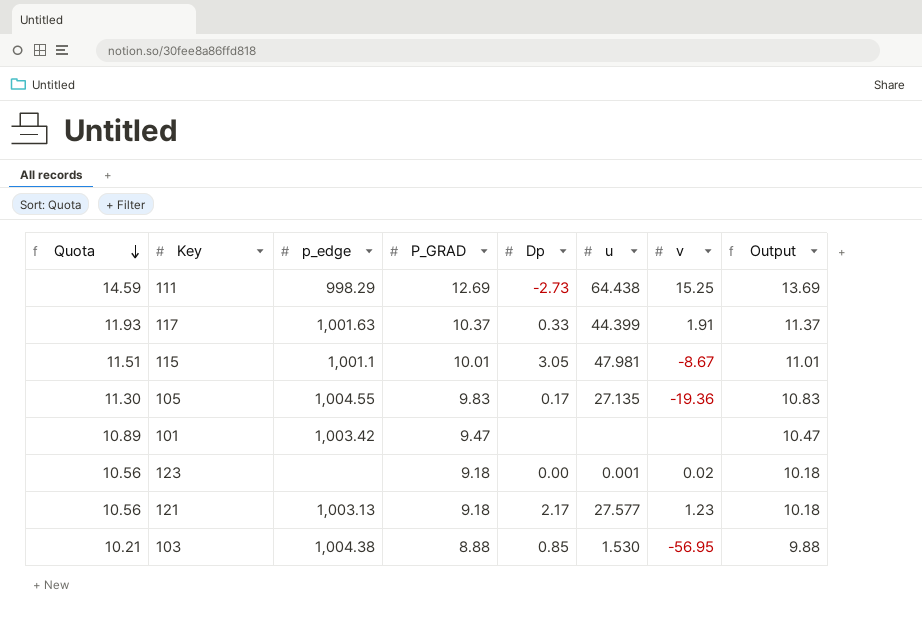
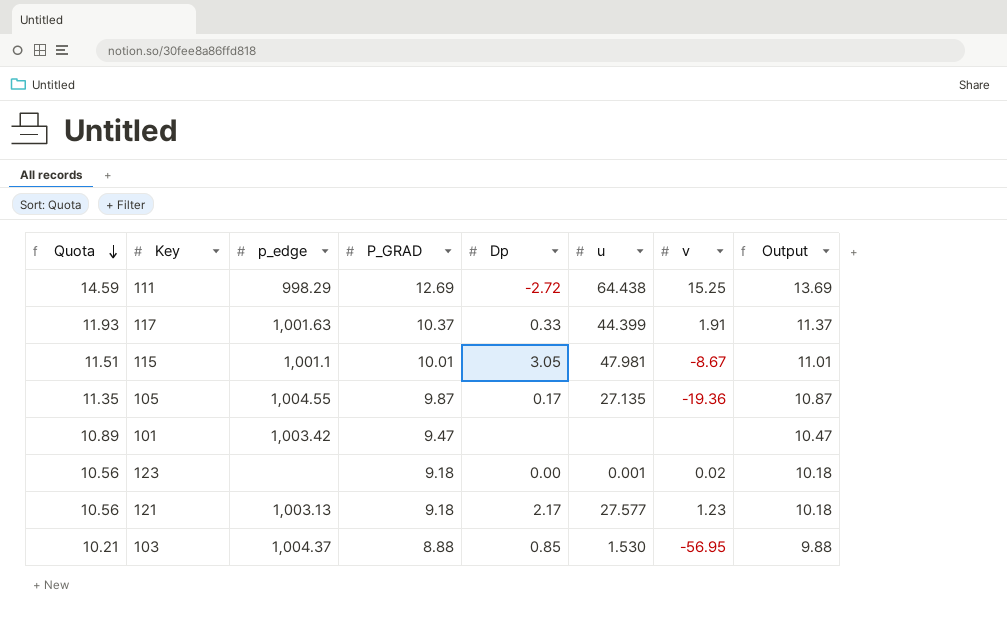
111 | Dp: -2.73 -> -2.72
105 | Quota: 11.30 -> 11.35
105 | P_GRAD: 9.83 -> 9.87
105 | Output: 10.83 -> 10.87
103 | p_edge: 1,004.38 -> 1,004.37

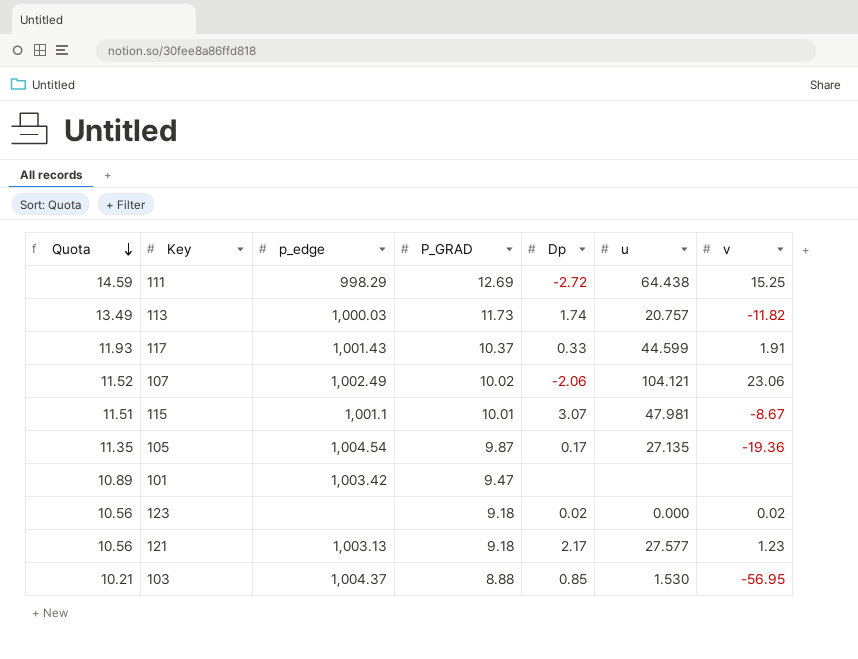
column Output | formula: [P_GRAD] + 1 -> none
row 113: none -> 13.49 | 1,000.03 | 11.73 | 1.74 | 20.757 | -11.82
117 | p_edge: 1,001.63 -> 1,001.43
117 | u: 44.399 -> 44.599
row 107: none -> 11.52 | 1,002.49 | 10.02 | -2.06 | 104.121 | 23.06
115 | Dp: 3.05 -> 3.07
105 | p_edge: 1,004.55 -> 1,004.54
123 | Dp: 0.00 -> 0.02
123 | u: 0.001 -> 0.000

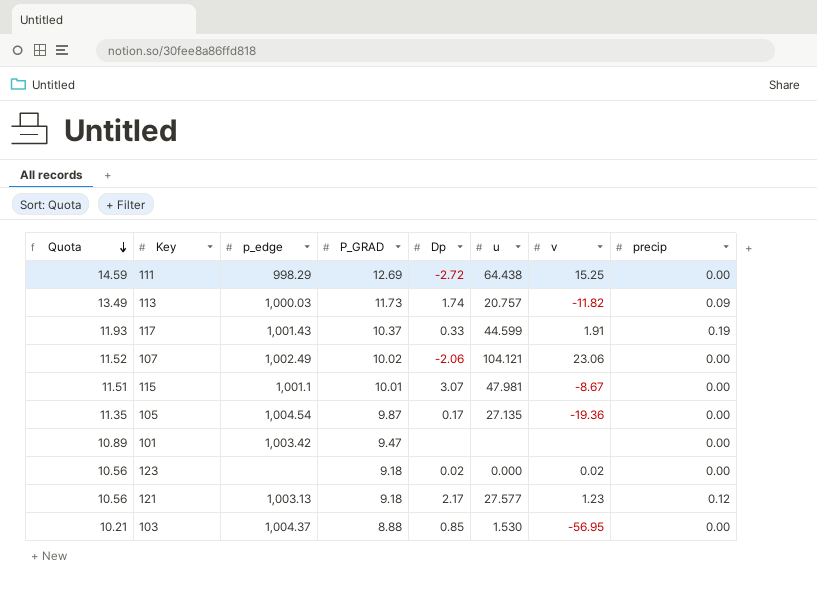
column precip | position: none -> 8

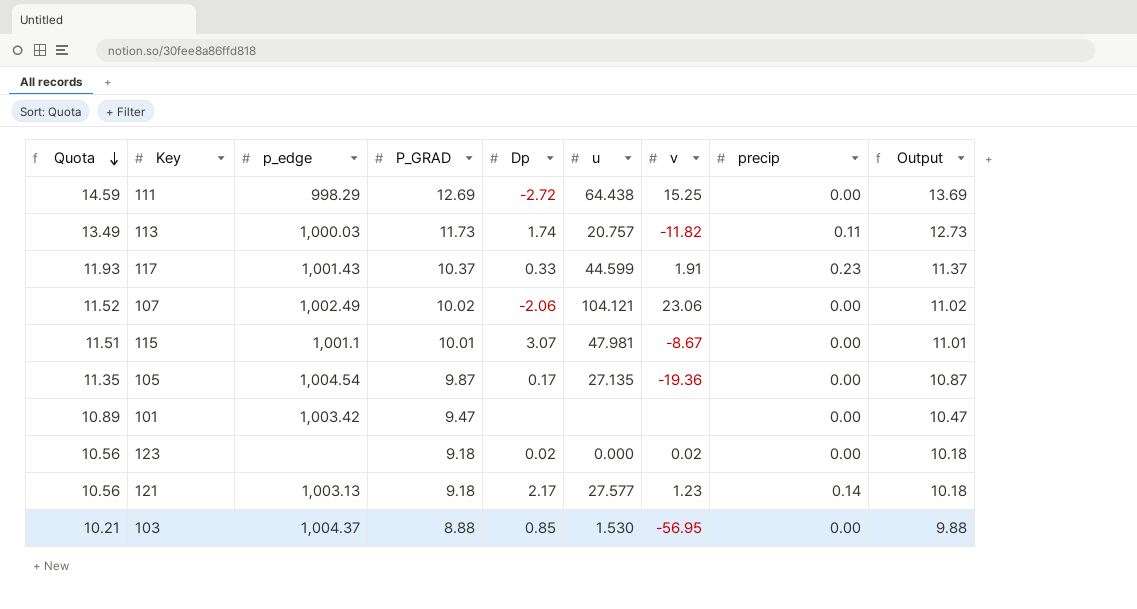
column Output | formula: none -> [P_GRAD] + 1
113 | precip: 0.09 -> 0.11
117 | precip: 0.19 -> 0.23
121 | precip: 0.12 -> 0.14

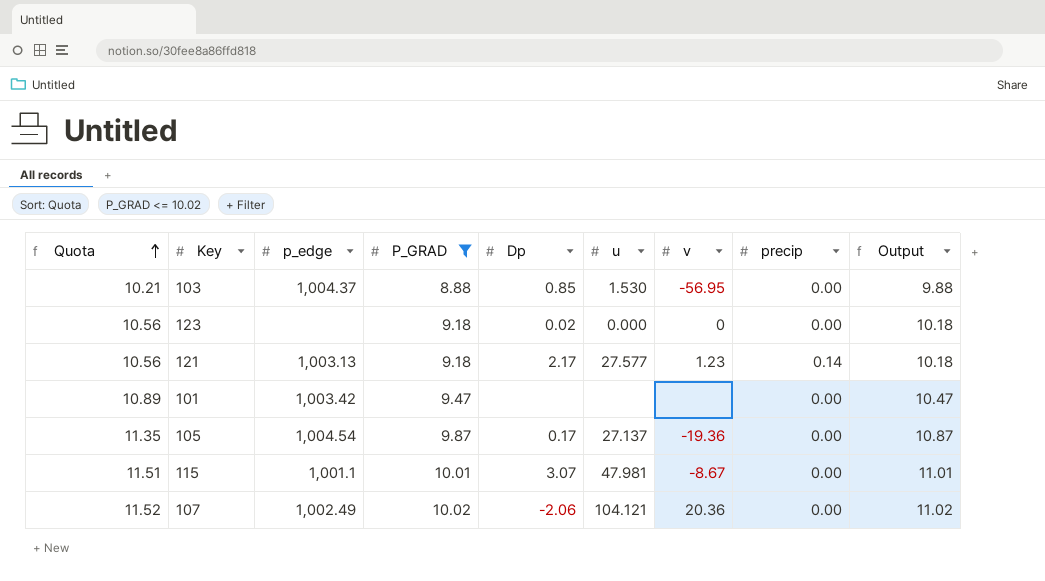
filter: none -> P_GRAD <= 10.02
row order: Quota descending -> Quota ascending
123 | v: 0.02 -> 0
105 | u: 27.135 -> 27.137
107 | v: 23.06 -> 20.36

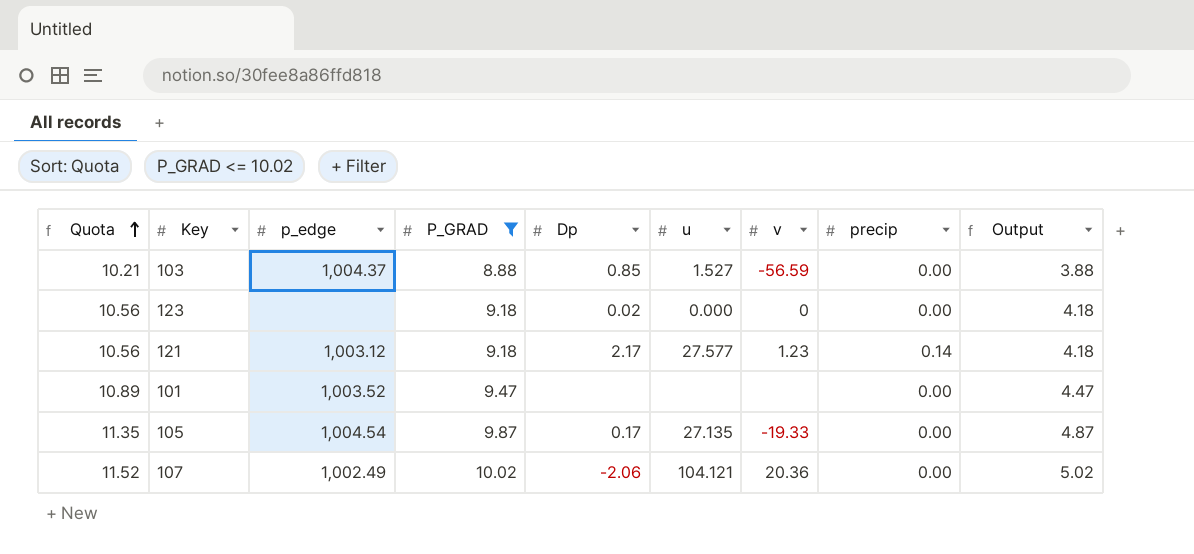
column Output | formula: [P_GRAD] + 1 -> [P_GRAD] - 5
row 115: 11.51 | 1,001.1 | 10.01 | 3.07 | 47.981 | -8.67 | 0.00 | 11.01 -> none
103 | u: 1.530 -> 1.527
103 | v: -56.95 -> -56.59
121 | p_edge: 1,003.13 -> 1,003.12
101 | p_edge: 1,003.42 -> 1,003.52
105 | u: 27.137 -> 27.135
105 | v: -19.36 -> -19.33

